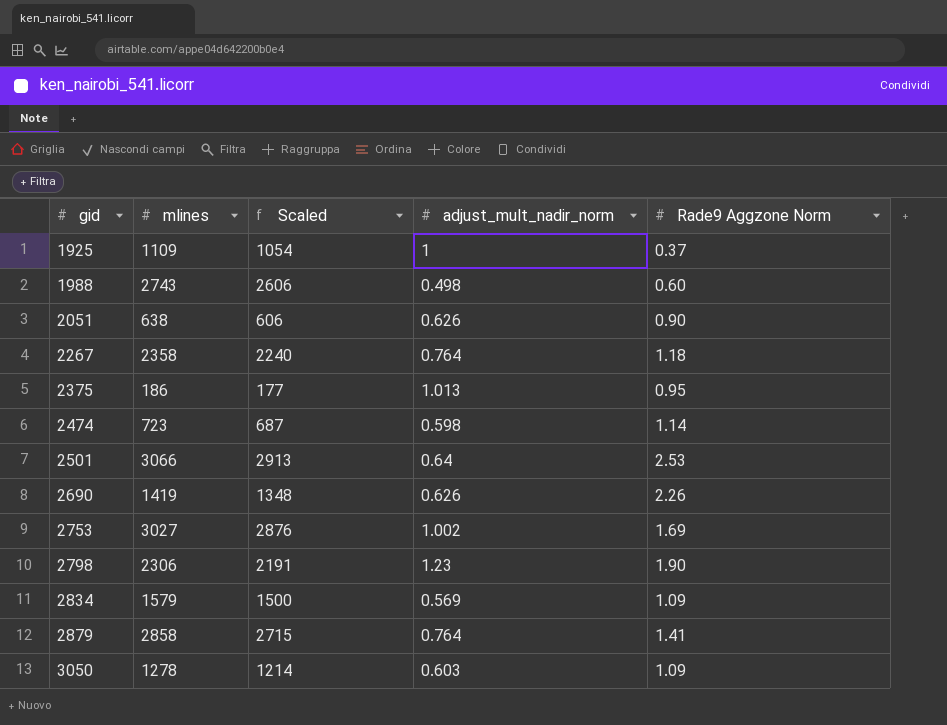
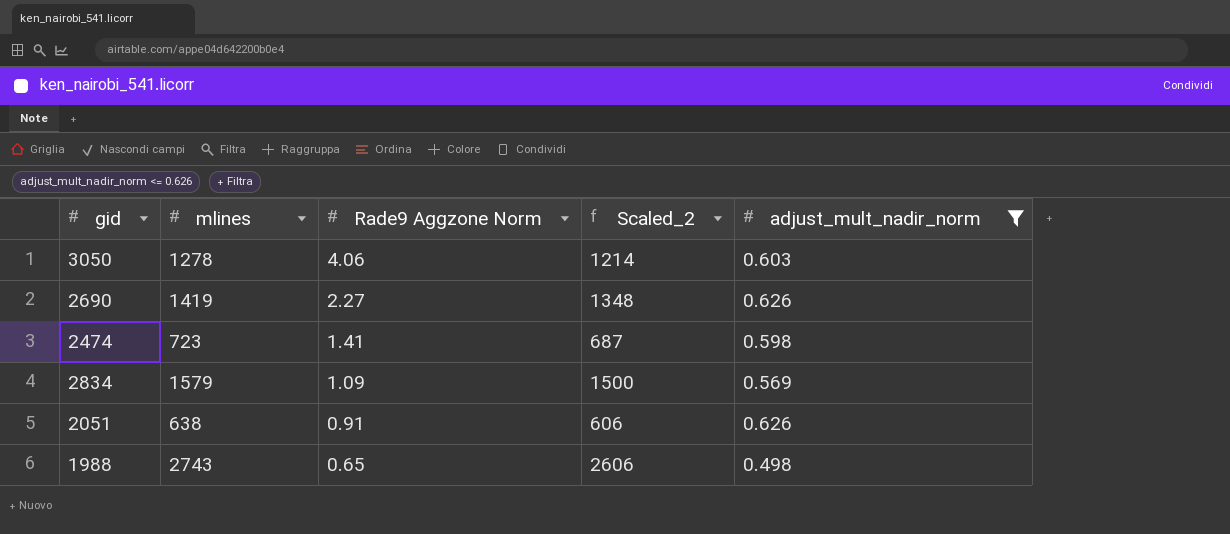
filter: none -> adjust_mult_nadir_norm <= 0.626
row order: gid ascending -> Rade9 Aggzone Norm descending
column Rade9 Aggzone Norm | position: 5 -> 3
column name: Scaled -> Scaled_2
3050 | Rade9 Aggzone Norm: 1.09 -> 4.06
2690 | Rade9 Aggzone Norm: 2.26 -> 2.27
2474 | Rade9 Aggzone Norm: 1.14 -> 1.41
2051 | Rade9 Aggzone Norm: 0.90 -> 0.91
1988 | Rade9 Aggzone Norm: 0.60 -> 0.65

